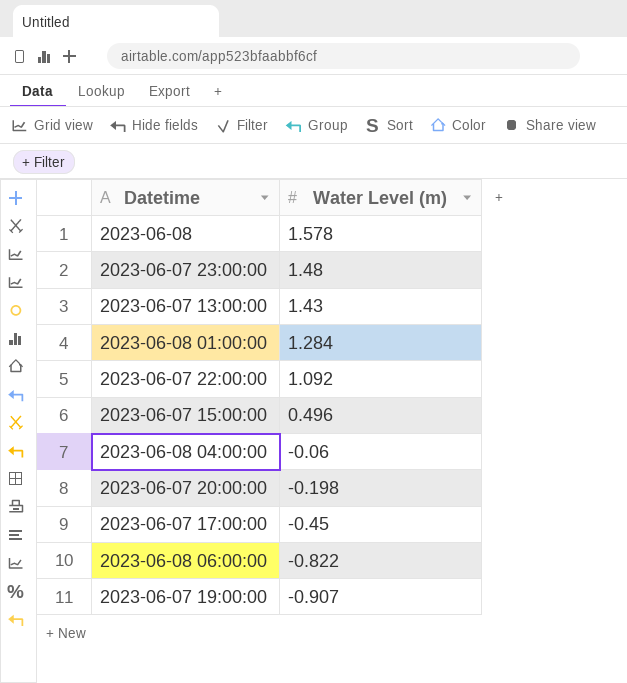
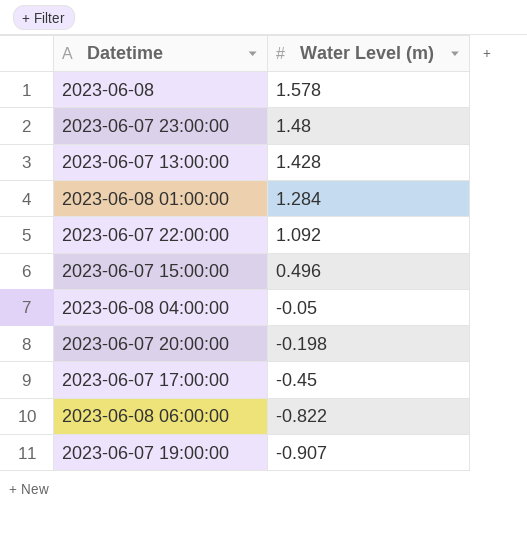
2023-06-07 13:00:00 | Water Level (m): 1.43 -> 1.428
2023-06-08 04:00:00 | Water Level (m): -0.06 -> -0.05

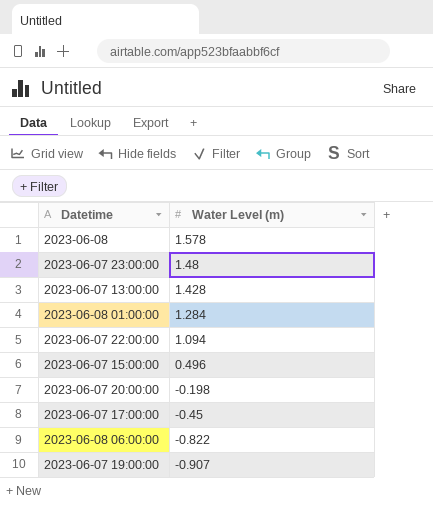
row 2023-06-08 04:00:00: -0.05 -> none
2023-06-07 22:00:00 | Water Level (m): 1.092 -> 1.094

